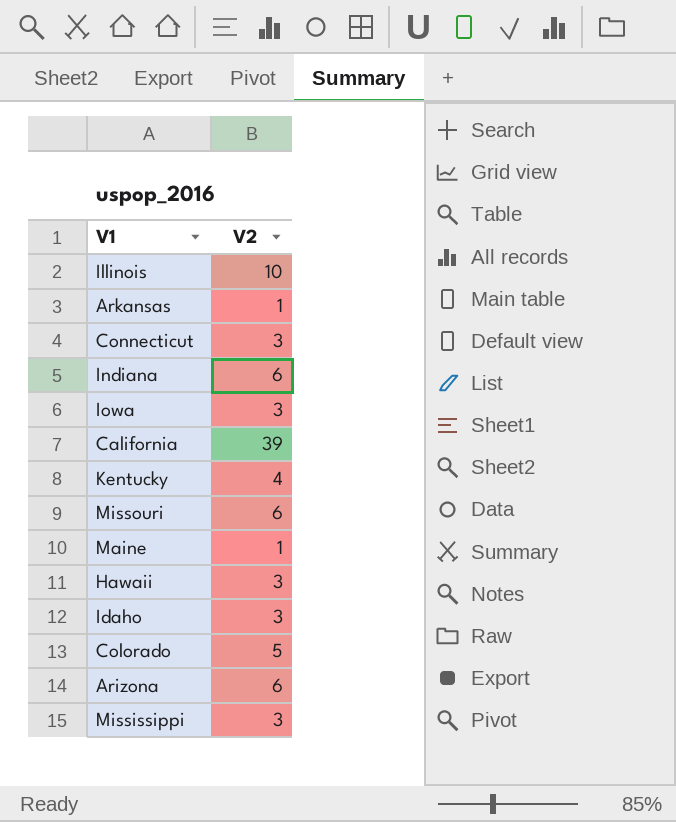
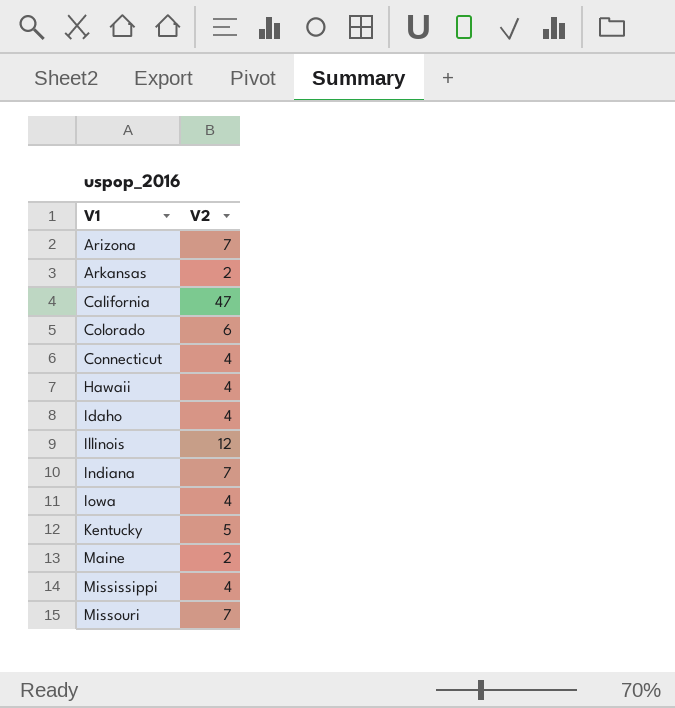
row order: none -> V1 ascending
Arizona | V2: 6 -> 7
Arkansas | V2: 1 -> 2
California | V2: 39 -> 47
Colorado | V2: 5 -> 6
Connecticut | V2: 3 -> 4
Hawaii | V2: 3 -> 4
Idaho | V2: 3 -> 4
Illinois | V2: 10 -> 12
Indiana | V2: 6 -> 7
Iowa | V2: 3 -> 4
Kentucky | V2: 4 -> 5
Maine | V2: 1 -> 2
Mississippi | V2: 3 -> 4
Missouri | V2: 6 -> 7

